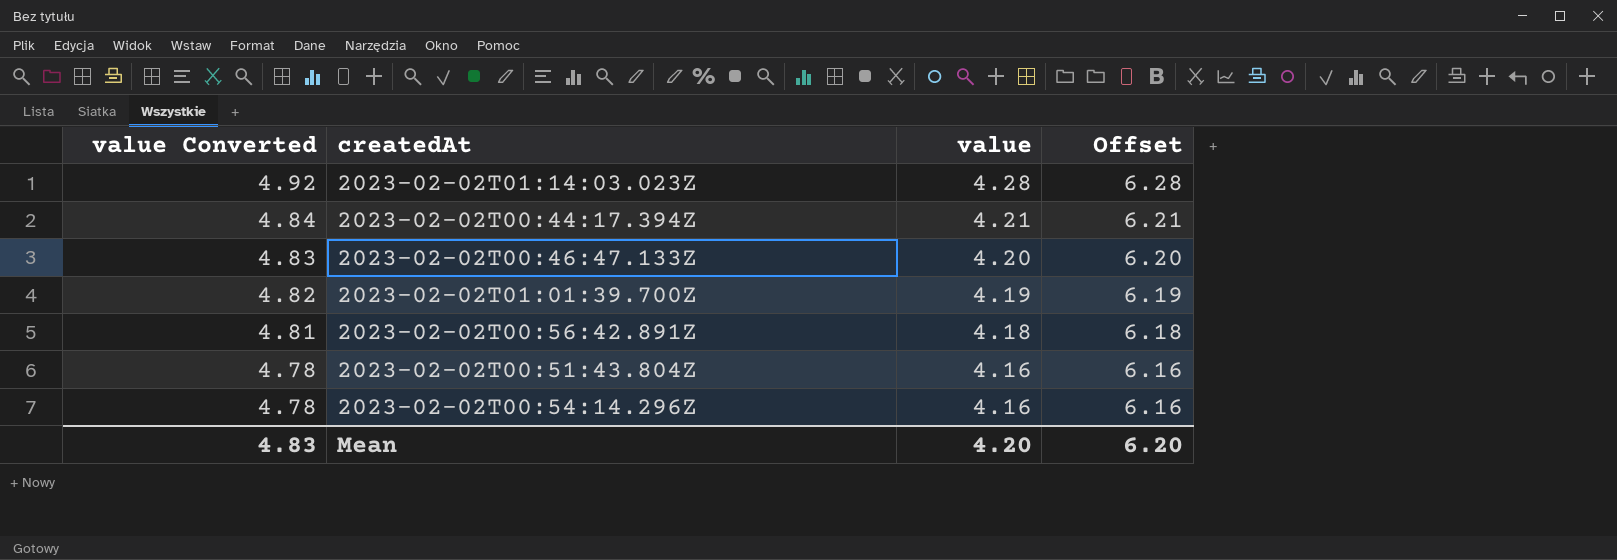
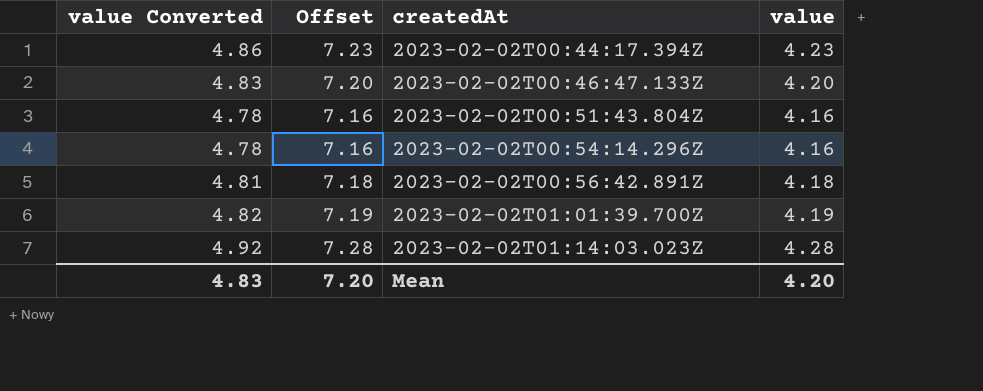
row order: value Converted descending -> createdAt ascending
column Offset | formula: [value] + 2 -> [value] + 3
column Offset | position: 4 -> 2
2023-02-02T00:44:17.394Z | value Converted: 4.84 -> 4.86
2023-02-02T00:44:17.394Z | value: 4.21 -> 4.23
Mean | Offset: 6.20 -> 7.20

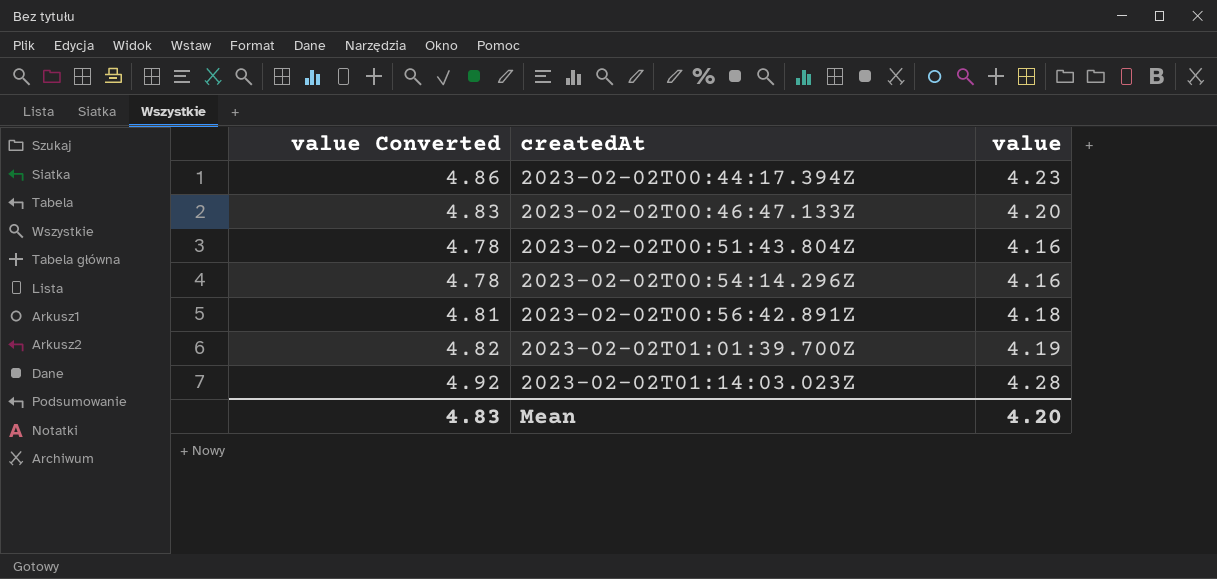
column Offset | formula: [value] + 3 -> none

